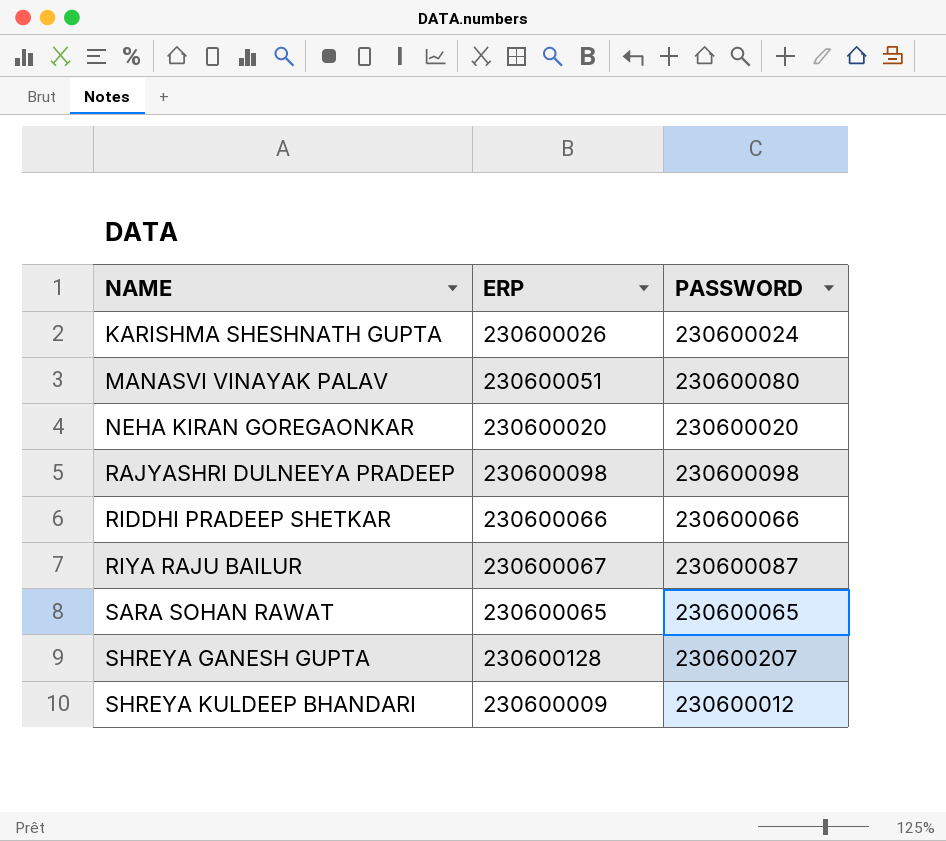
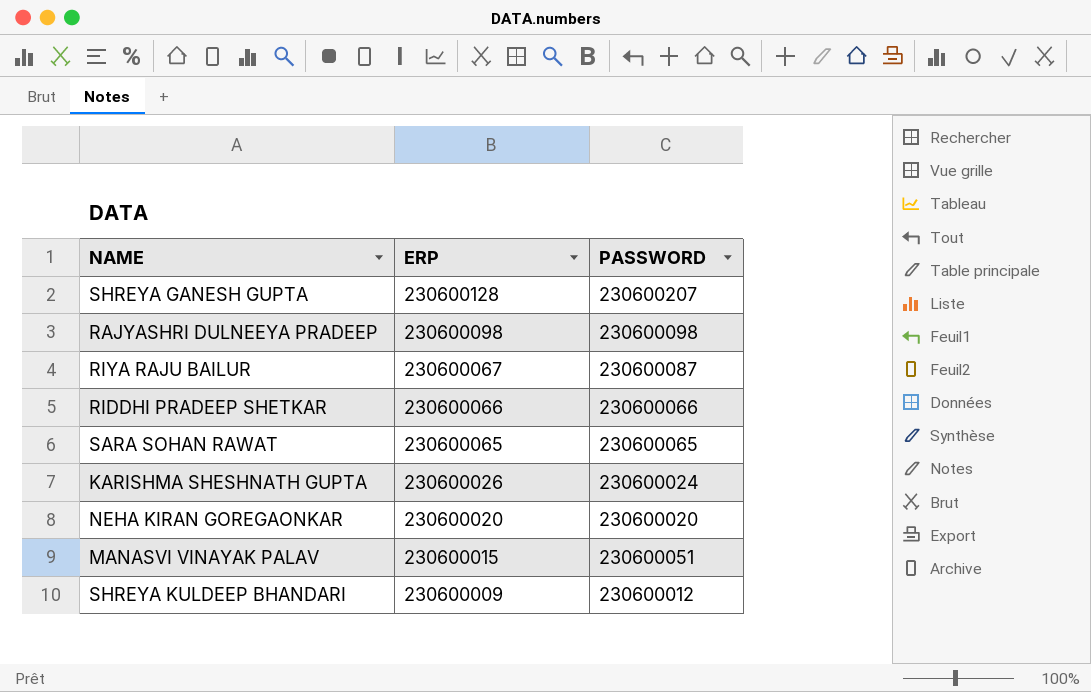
row order: NAME ascending -> ERP descending
MANASVI VINAYAK PALAV | ERP: 230600051 -> 230600015
MANASVI VINAYAK PALAV | PASSWORD: 230600080 -> 230600051

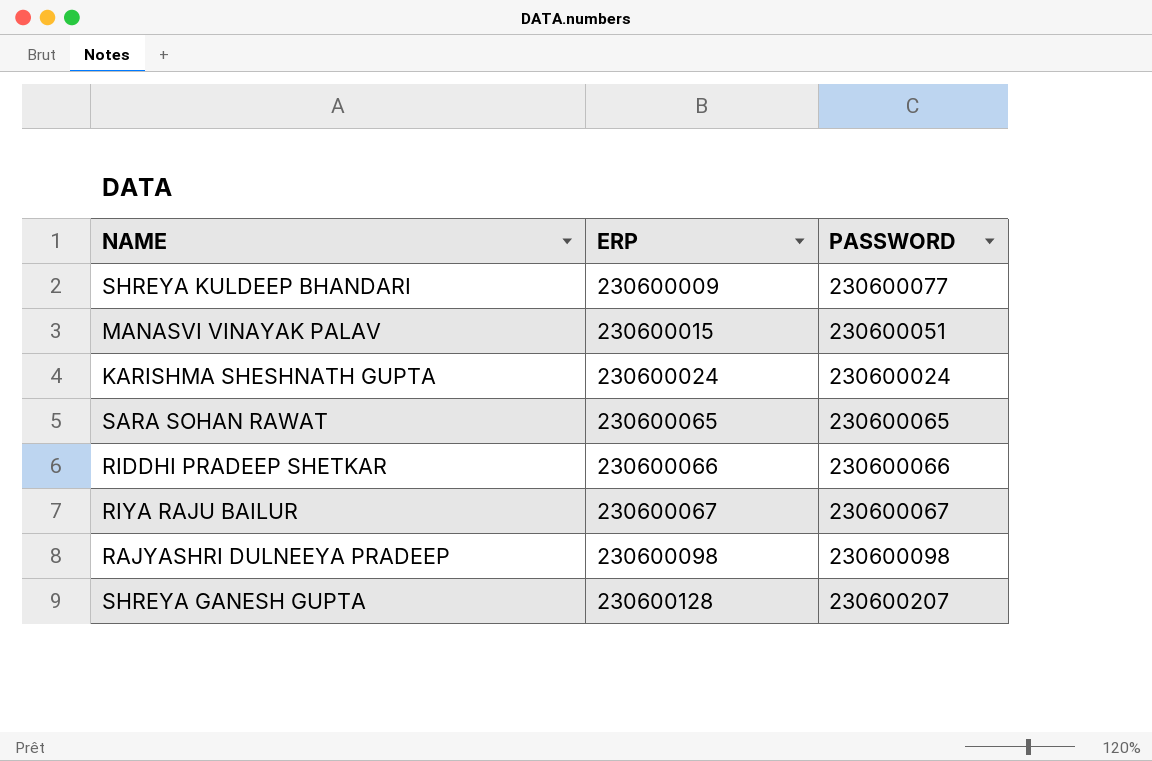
row order: ERP descending -> ERP ascending
row NEHA KIRAN GOREGAONKAR: 230600020 | 230600020 -> none
SHREYA KULDEEP BHANDARI | PASSWORD: 230600012 -> 230600077
KARISHMA SHESHNATH GUPTA | ERP: 230600026 -> 230600024
RIYA RAJU BAILUR | PASSWORD: 230600087 -> 230600067

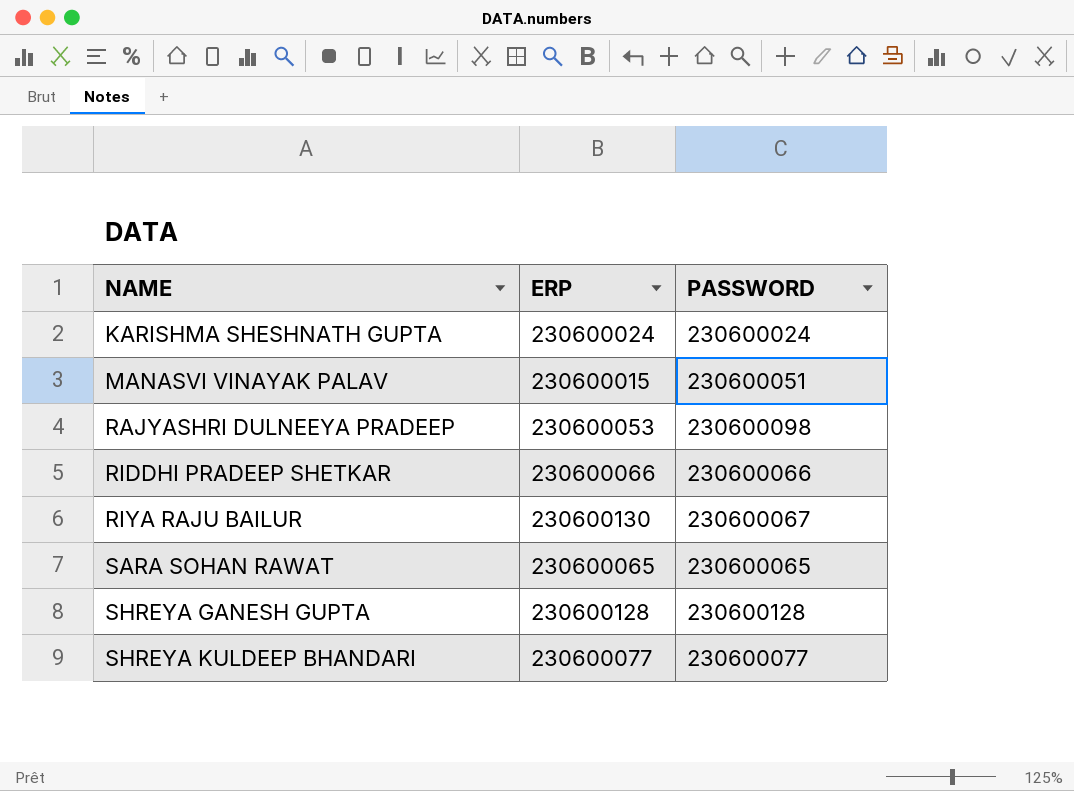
row order: ERP ascending -> NAME ascending
RAJYASHRI DULNEEYA PRADEEP | ERP: 230600098 -> 230600053
RIYA RAJU BAILUR | ERP: 230600067 -> 230600130
SHREYA GANESH GUPTA | PASSWORD: 230600207 -> 230600128
SHREYA KULDEEP BHANDARI | ERP: 230600009 -> 230600077

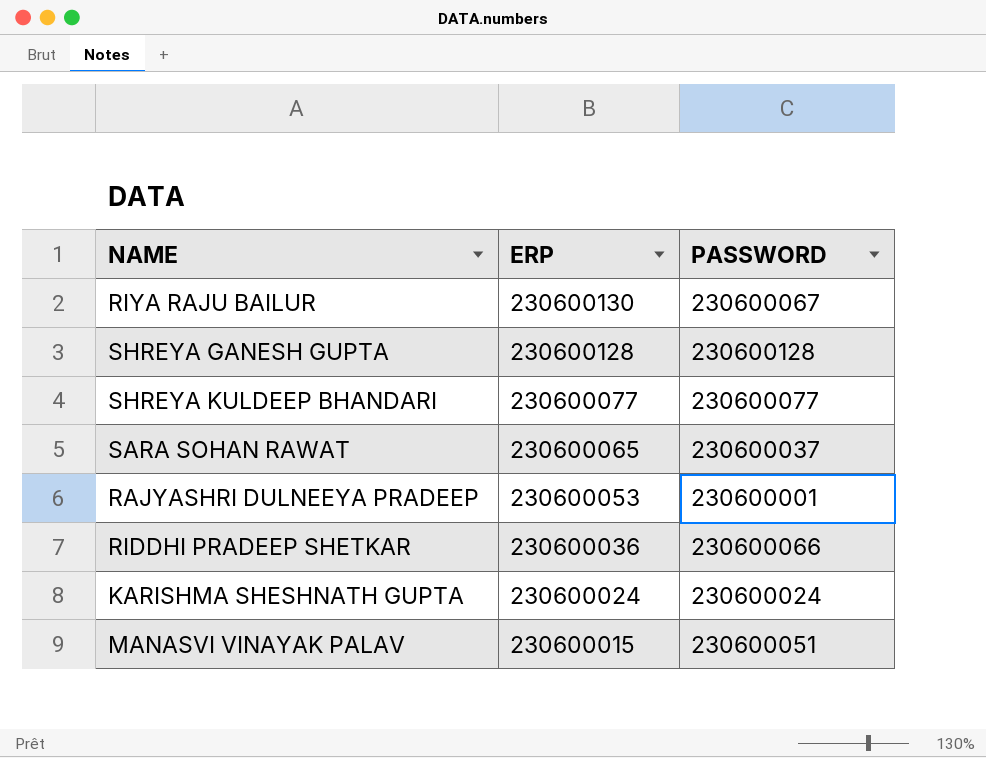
row order: NAME ascending -> ERP descending
SARA SOHAN RAWAT | PASSWORD: 230600065 -> 230600037
RAJYASHRI DULNEEYA PRADEEP | PASSWORD: 230600098 -> 230600001
RIDDHI PRADEEP SHETKAR | ERP: 230600066 -> 230600036

